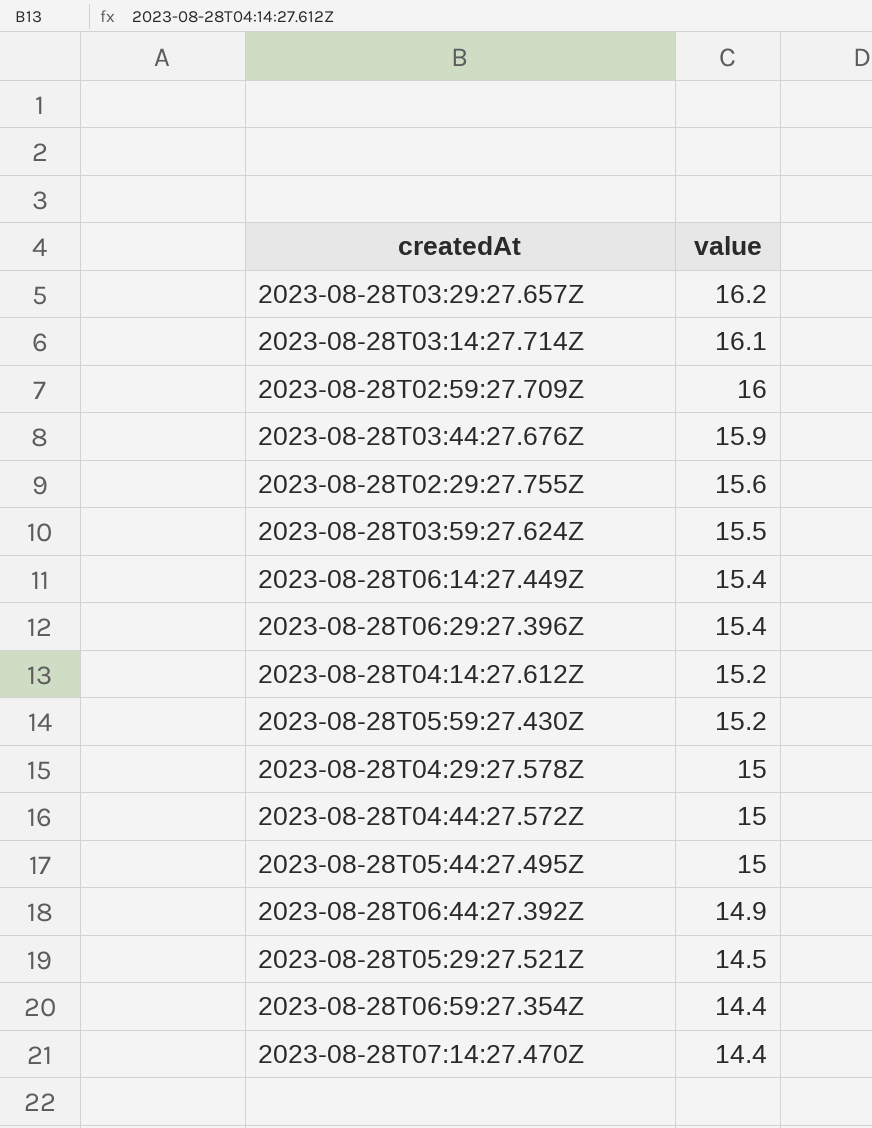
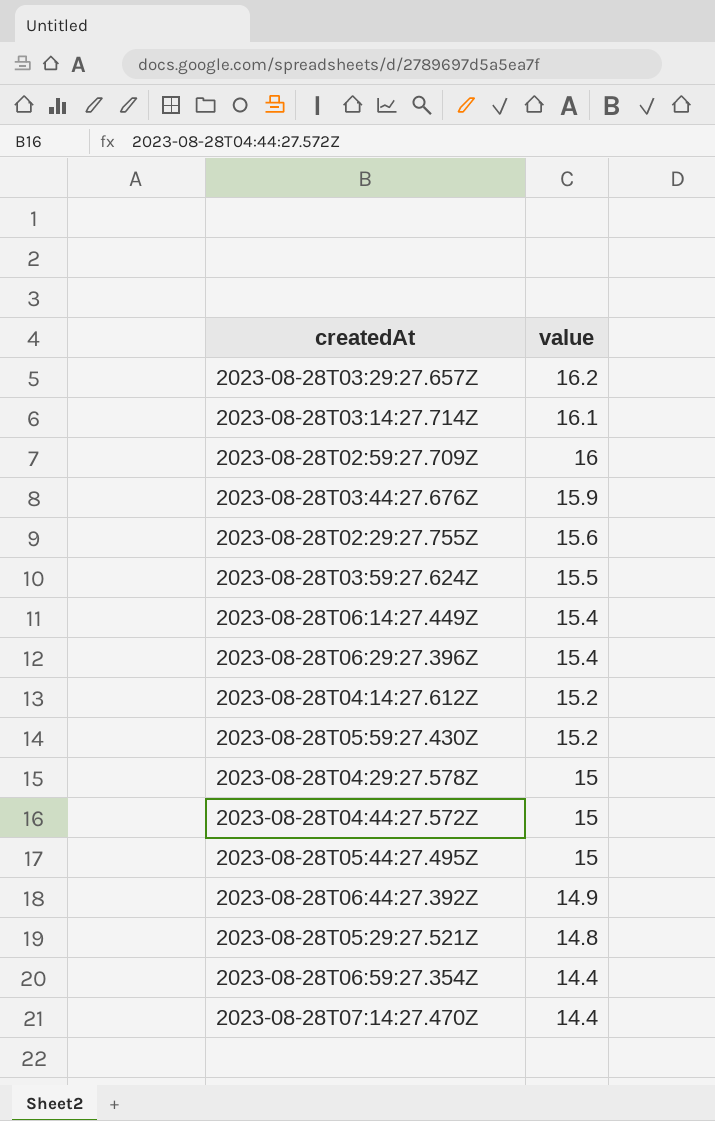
2023-08-28T05:29:27.521Z | value: 14.5 -> 14.8

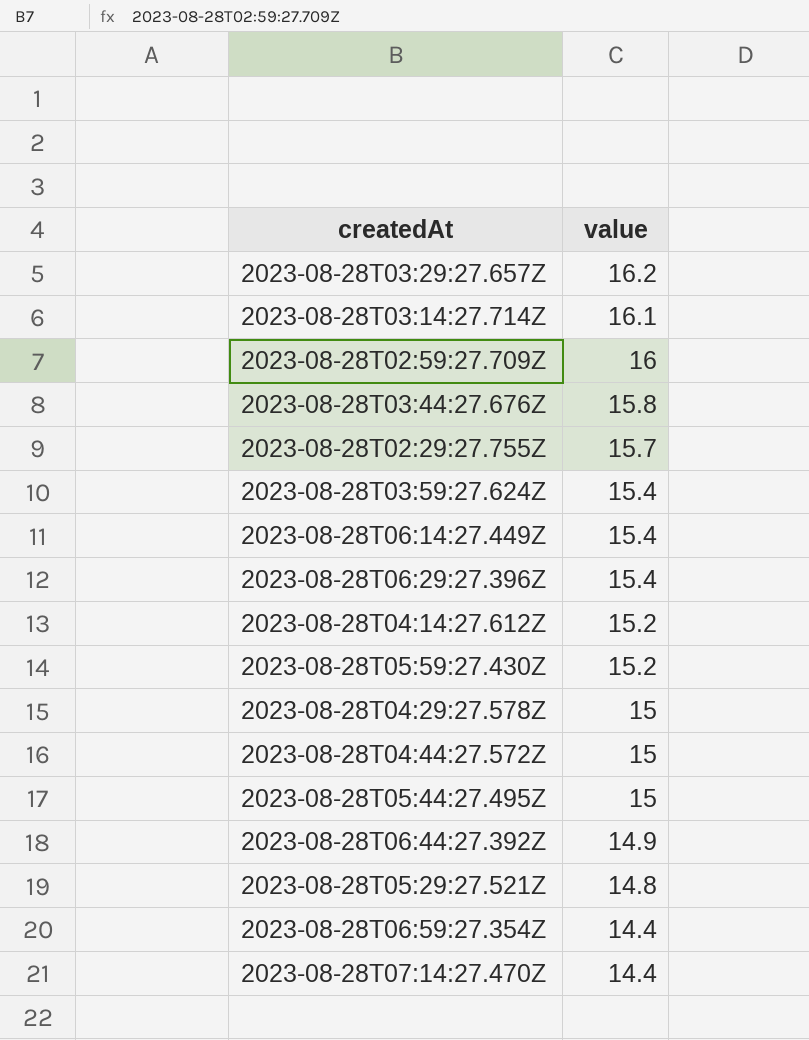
2023-08-28T03:44:27.676Z | value: 15.9 -> 15.8
2023-08-28T02:29:27.755Z | value: 15.6 -> 15.7
2023-08-28T03:59:27.624Z | value: 15.5 -> 15.4

